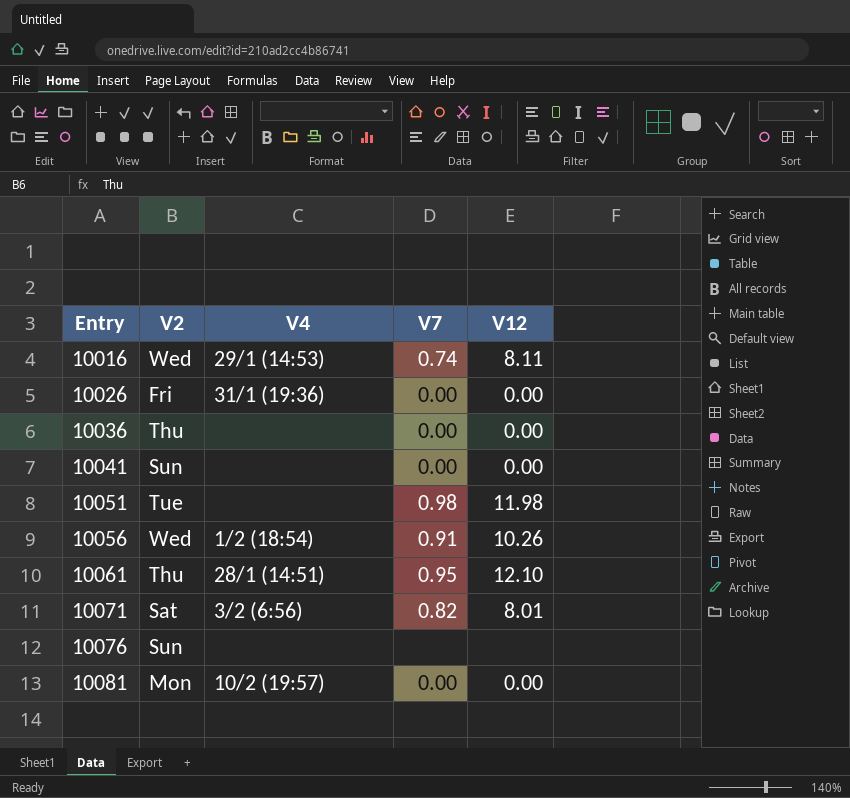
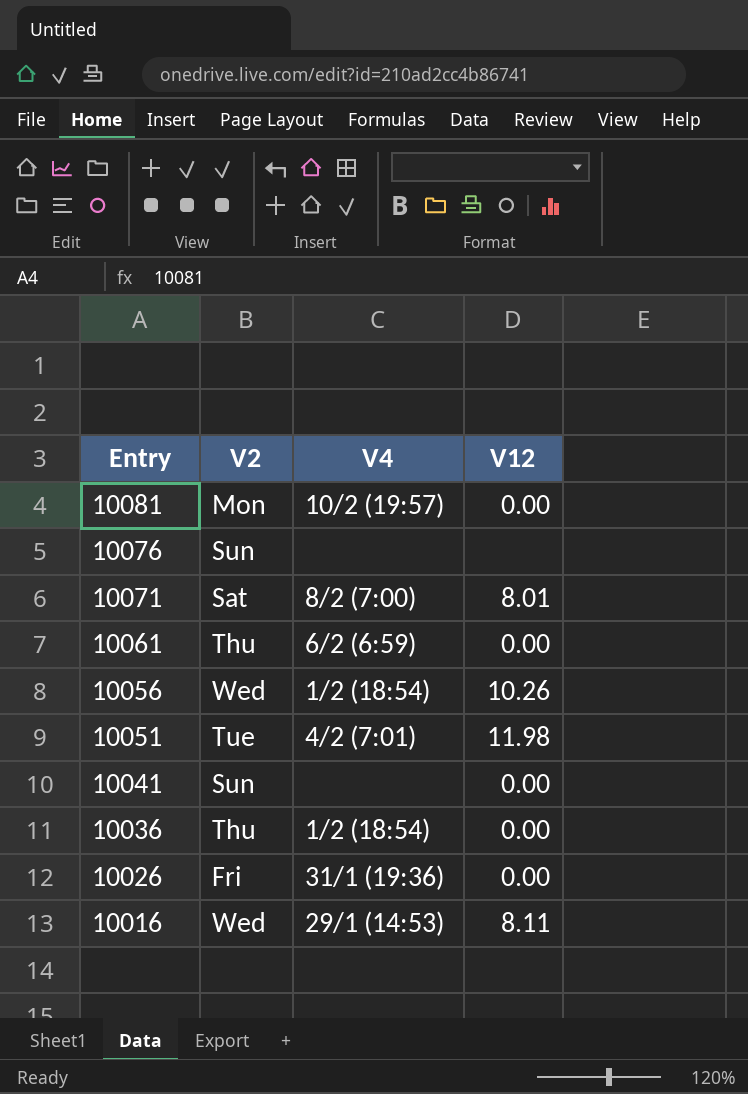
row order: Entry ascending -> Entry descending
column V7 | position: 4 -> none
10071 | V4: 3/2 (6:56) -> 8/2 (7:00)
10061 | V4: 28/1 (14:51) -> 6/2 (6:59)
10061 | V12: 12.10 -> 0.00
10051 | V4: none -> 4/2 (7:01)
10036 | V4: none -> 1/2 (18:54)

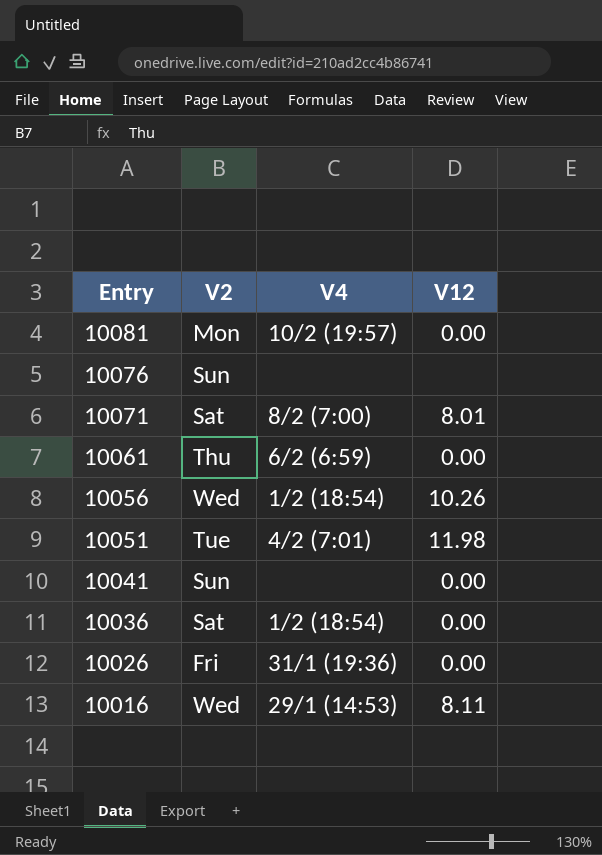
10036 | V2: Thu -> Sat

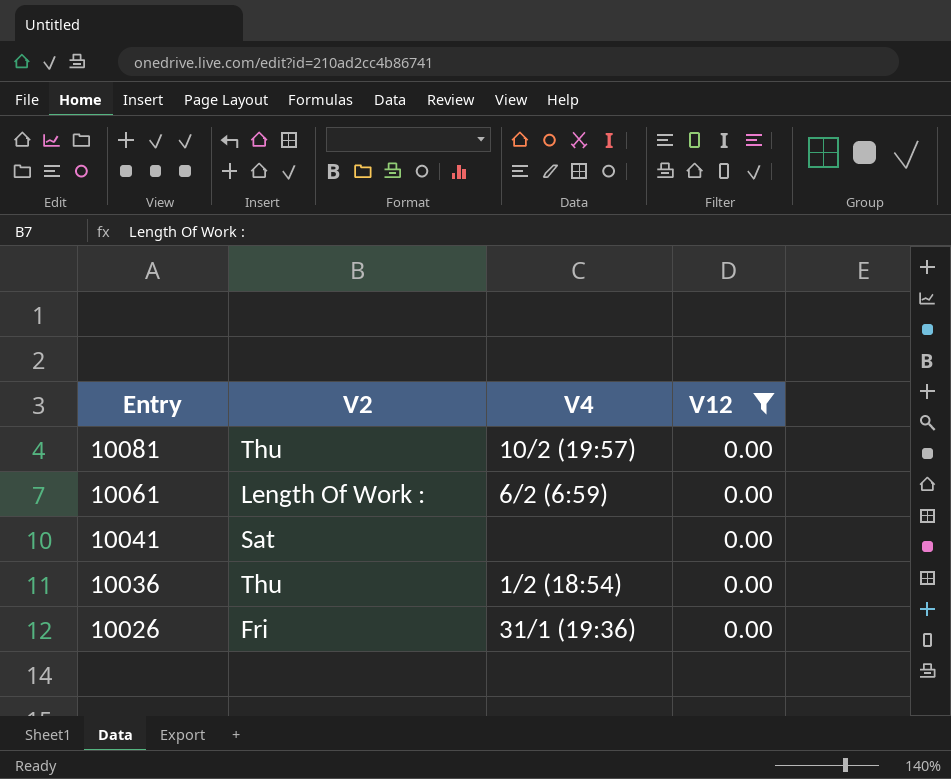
filter: none -> V12 = 0.00
10081 | V2: Mon -> Thu
10061 | V2: Thu -> Length Of Work :
10041 | V2: Sun -> Sat
10036 | V2: Sat -> Thu

